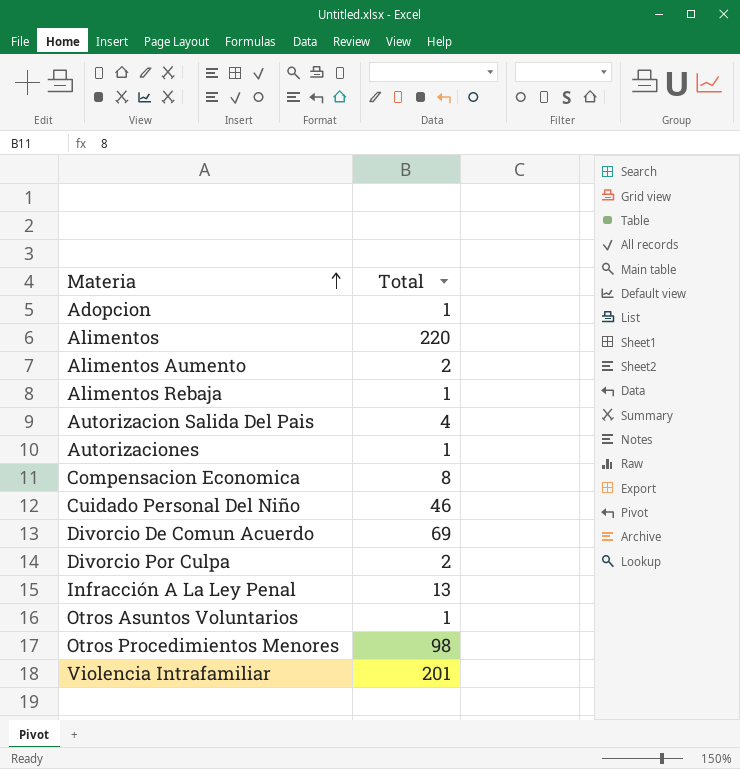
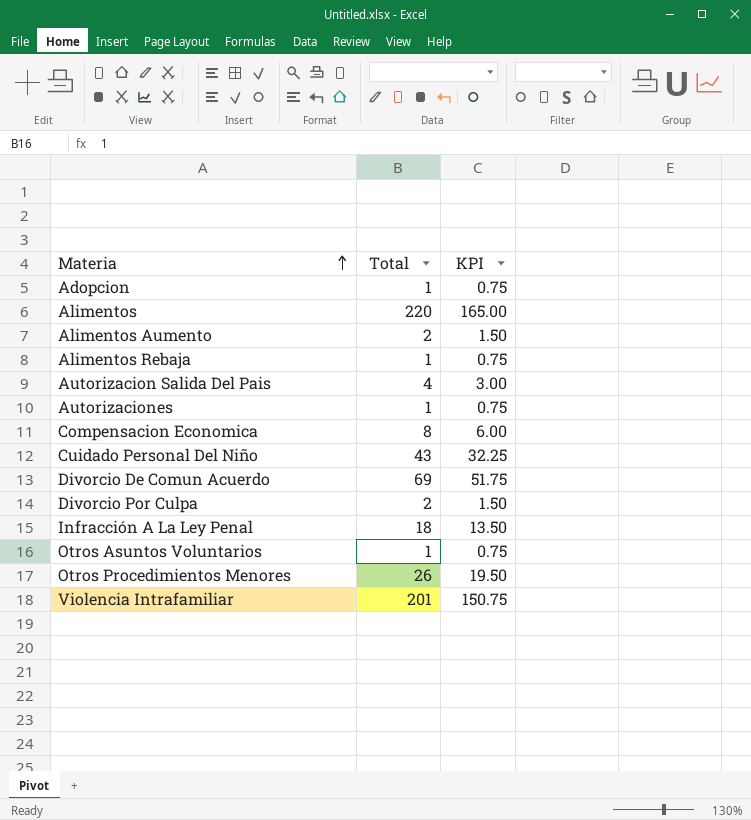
column KPI | formula: none -> [Total] * 0.75
Cuidado Personal Del Niño | Total: 46 -> 43
Infracción A La Ley Penal | Total: 13 -> 18
Otros Procedimientos Menores | Total: 98 -> 26

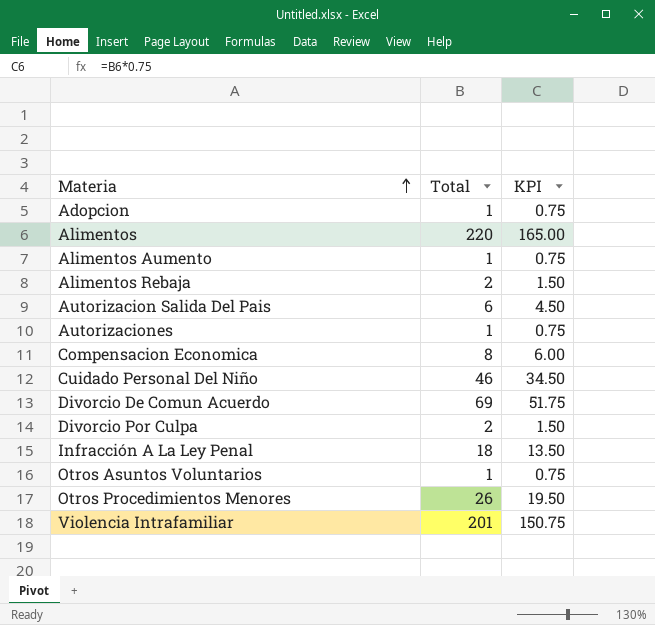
Alimentos Aumento | Total: 2 -> 1
Alimentos Aumento | KPI: 1.50 -> 0.75
Alimentos Rebaja | Total: 1 -> 2
Alimentos Rebaja | KPI: 0.75 -> 1.50
Autorizacion Salida Del Pais | Total: 4 -> 6
Autorizacion Salida Del Pais | KPI: 3.00 -> 4.50
Cuidado Personal Del Niño | Total: 43 -> 46
Cuidado Personal Del Niño | KPI: 32.25 -> 34.50

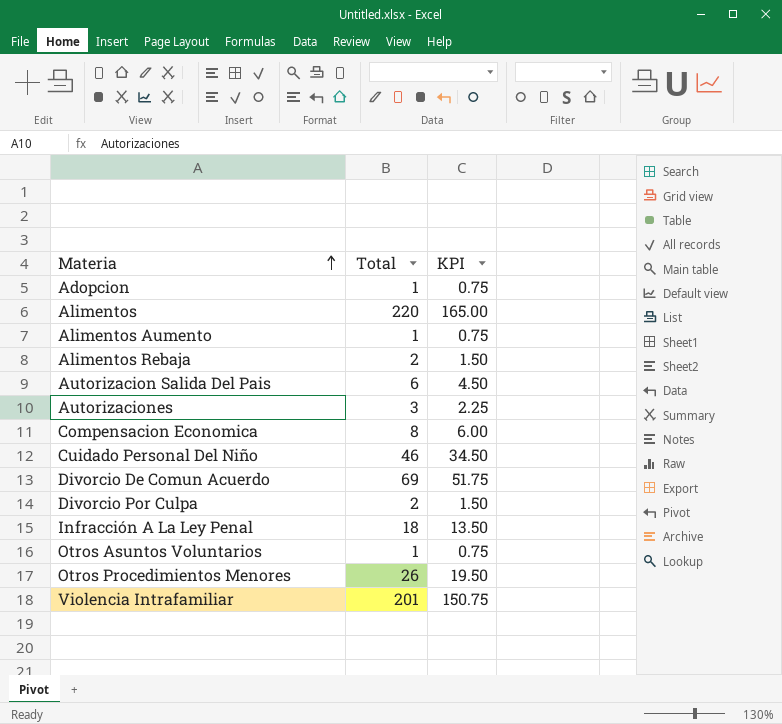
Autorizaciones | Total: 1 -> 3
Autorizaciones | KPI: 0.75 -> 2.25

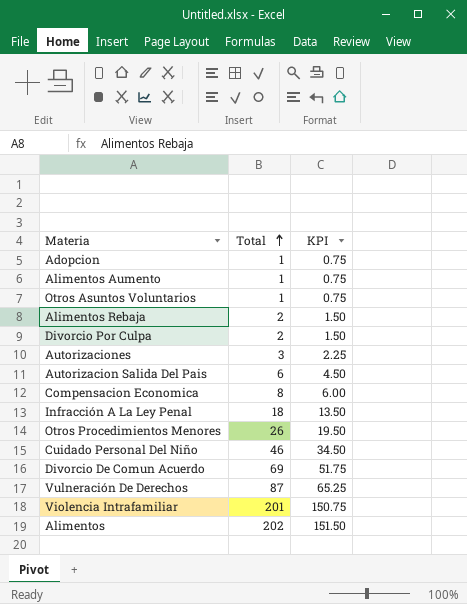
row order: Materia ascending -> Total ascending
row Vulneración De Derechos: none -> 87 | 65.25
Alimentos | Total: 220 -> 202
Alimentos | KPI: 165.00 -> 151.50

